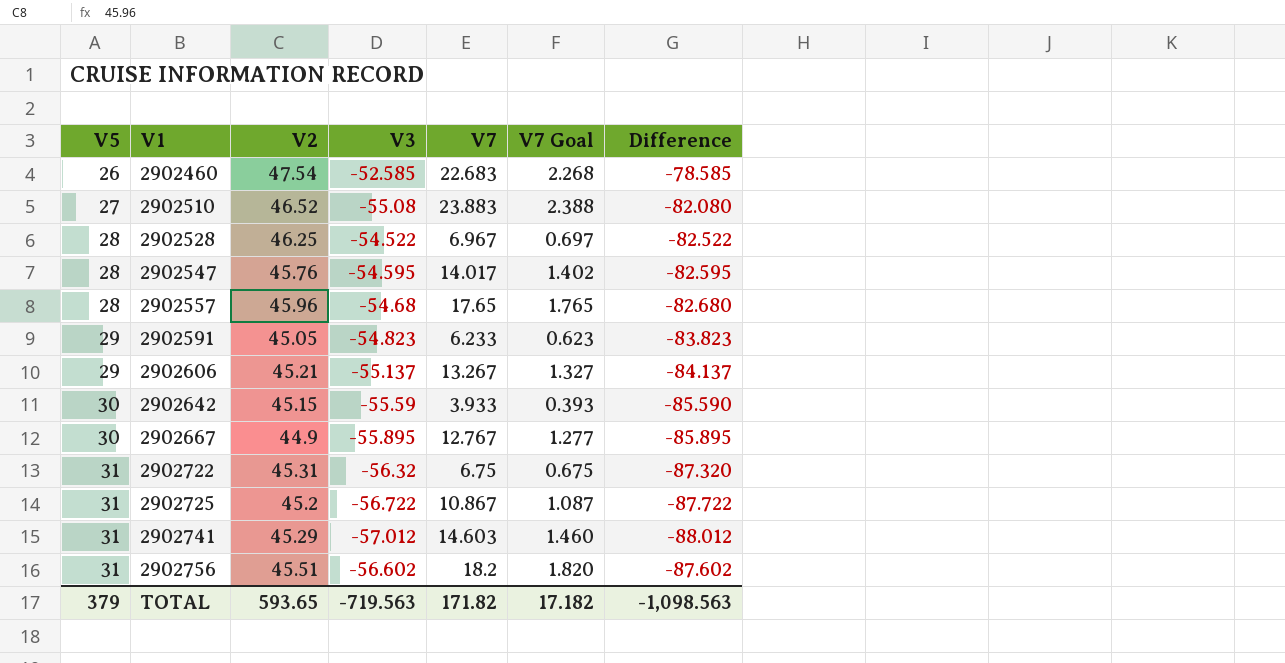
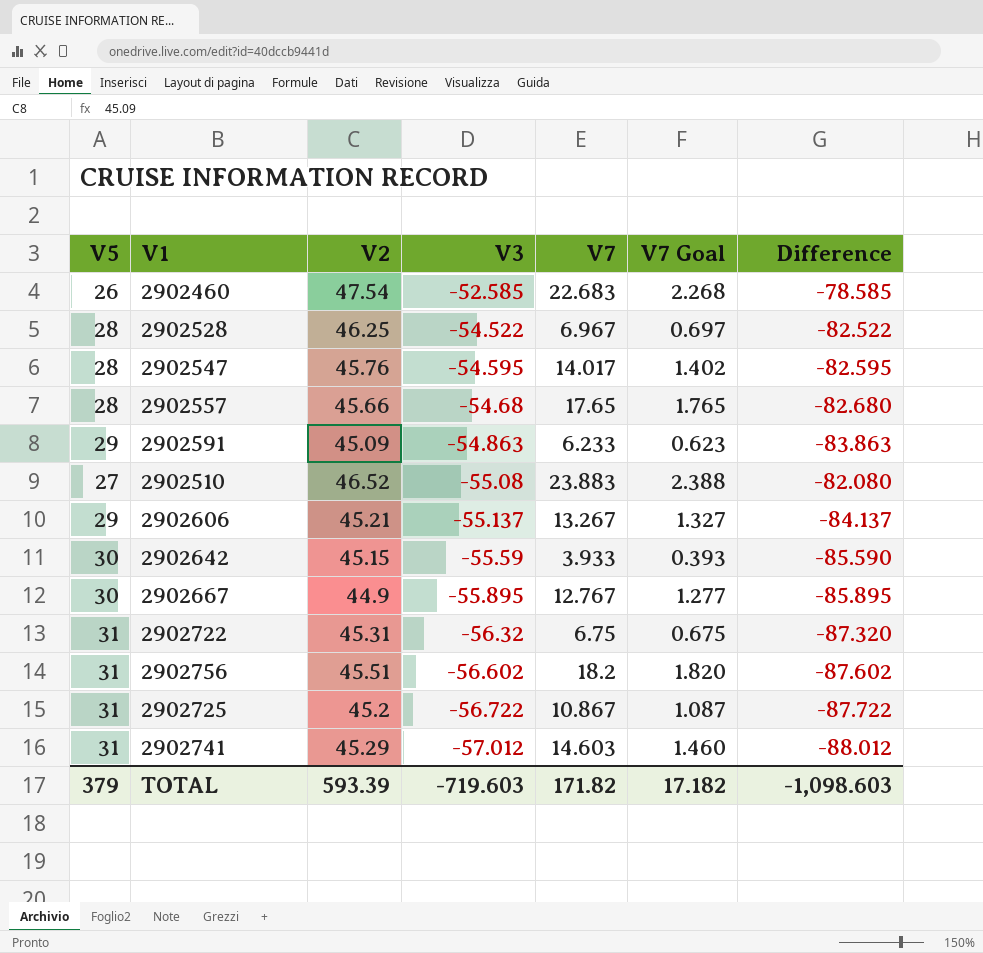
row order: V5 ascending -> V3 descending
2902557 | V2: 45.96 -> 45.66
2902591 | V2: 45.05 -> 45.09
2902591 | V3: -54.823 -> -54.863
2902591 | Difference: -83.823 -> -83.863
TOTAL | V2: 593.65 -> 593.39
TOTAL | V3: -719.563 -> -719.603
TOTAL | Difference: -1,098.563 -> -1,098.603

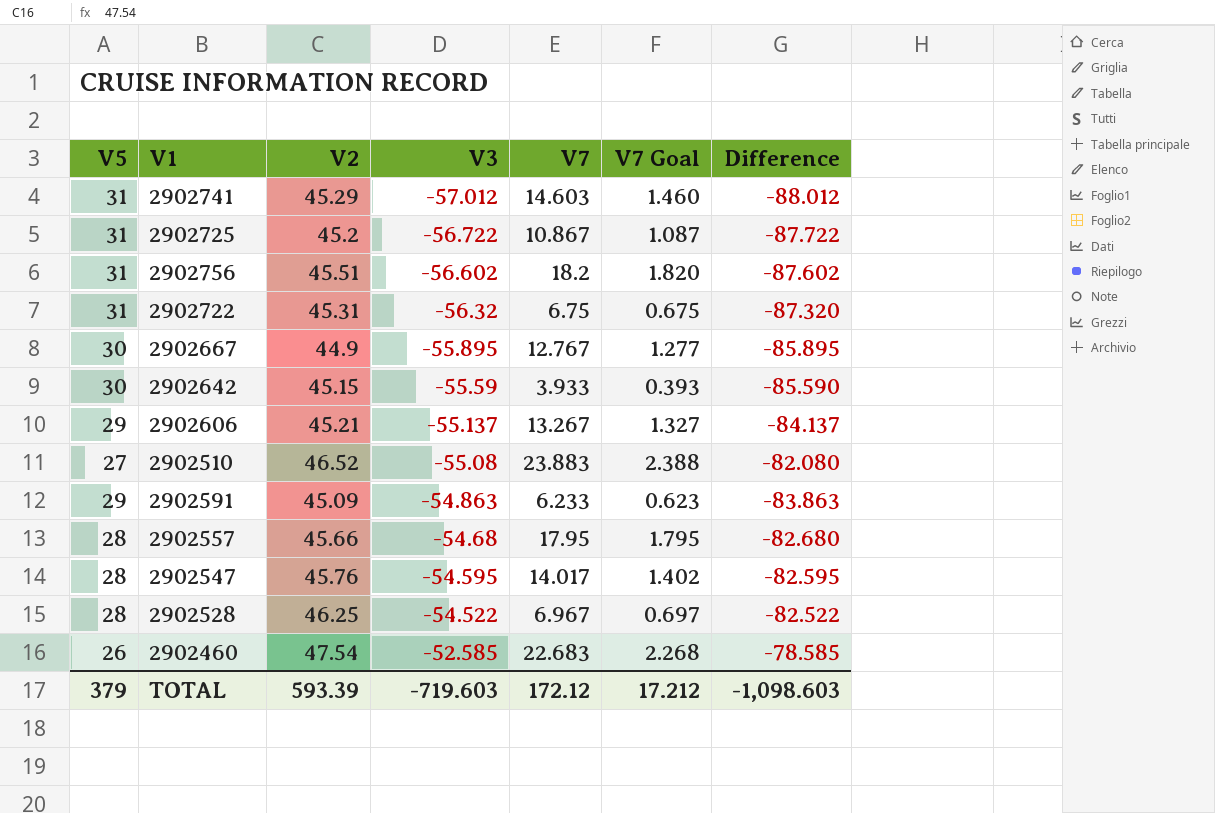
row order: V3 descending -> V3 ascending
2902557 | V7: 17.65 -> 17.95
2902557 | V7 Goal: 1.765 -> 1.795
TOTAL | V7: 171.82 -> 172.12
TOTAL | V7 Goal: 17.182 -> 17.212

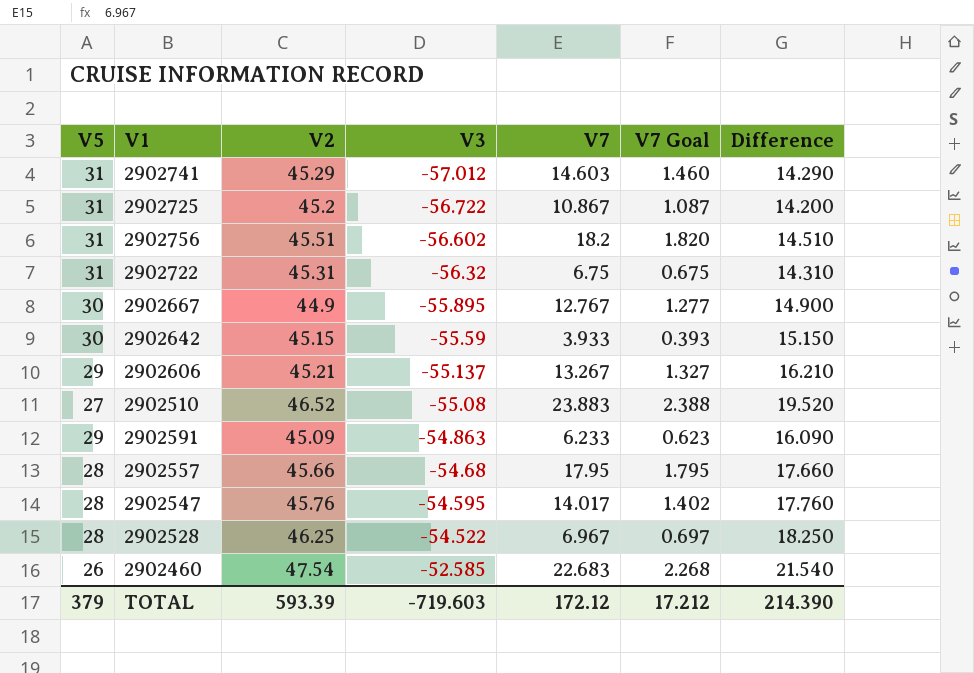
column Difference | formula: [V3] - [V5] -> [V2] - [V5]
TOTAL | Difference: -1,098.603 -> 214.390

